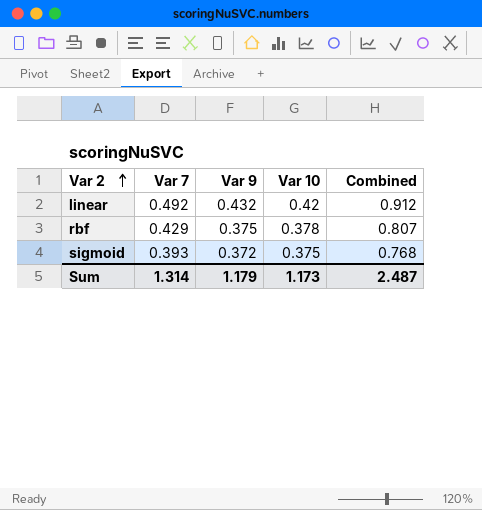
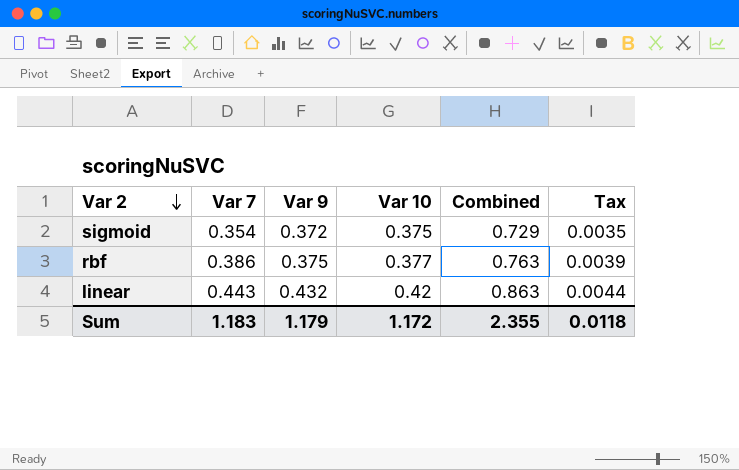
row order: Var 2 ascending -> Var 2 descending
column Tax | formula: none -> [Var 7] * 0.01
sigmoid | Var 7: 0.393 -> 0.354
sigmoid | Combined: 0.768 -> 0.729
rbf | Var 7: 0.429 -> 0.386
rbf | Var 10: 0.378 -> 0.377
rbf | Combined: 0.807 -> 0.763
linear | Var 7: 0.492 -> 0.443
linear | Combined: 0.912 -> 0.863
Sum | Var 7: 1.314 -> 1.183
Sum | Var 10: 1.173 -> 1.172
Sum | Combined: 2.487 -> 2.355

